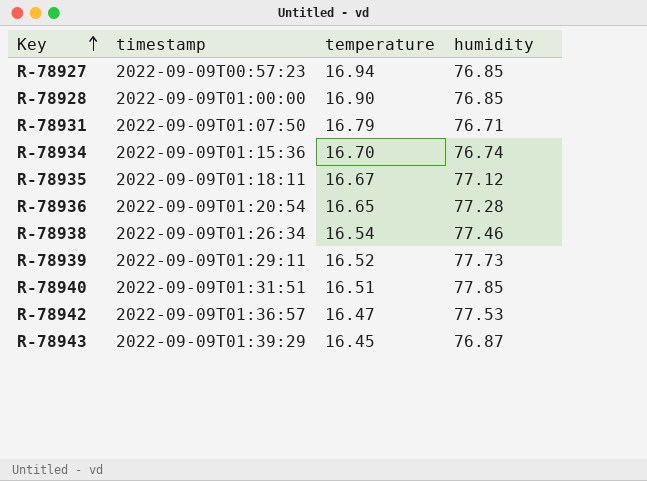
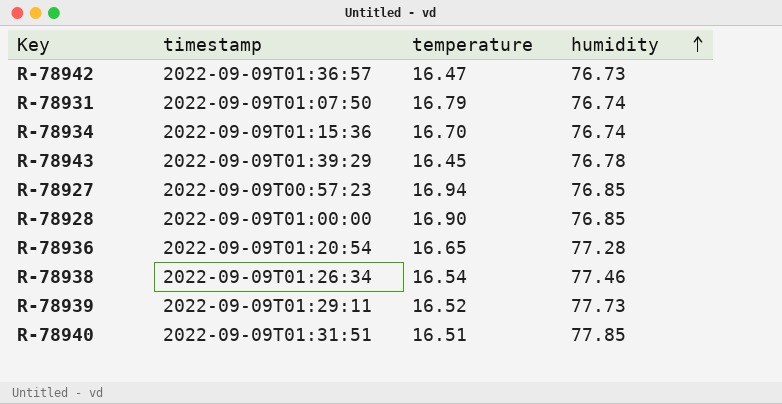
row order: Key ascending -> humidity ascending
row R-78935: 2022-09-09T01:18:11 | 16.67 | 77.12 -> none
R-78942 | humidity: 77.53 -> 76.73
R-78931 | humidity: 76.71 -> 76.74
R-78943 | humidity: 76.87 -> 76.78

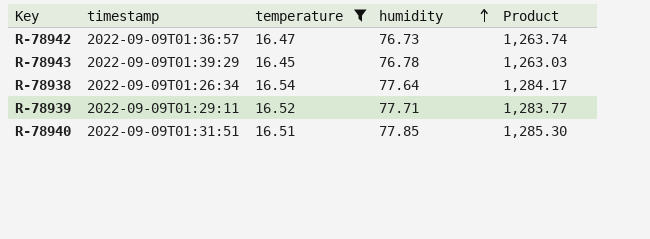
filter: none -> temperature <= 16.54
column Product | formula: none -> [temperature] * [humidity]
R-78938 | humidity: 77.46 -> 77.64
R-78939 | humidity: 77.73 -> 77.71

